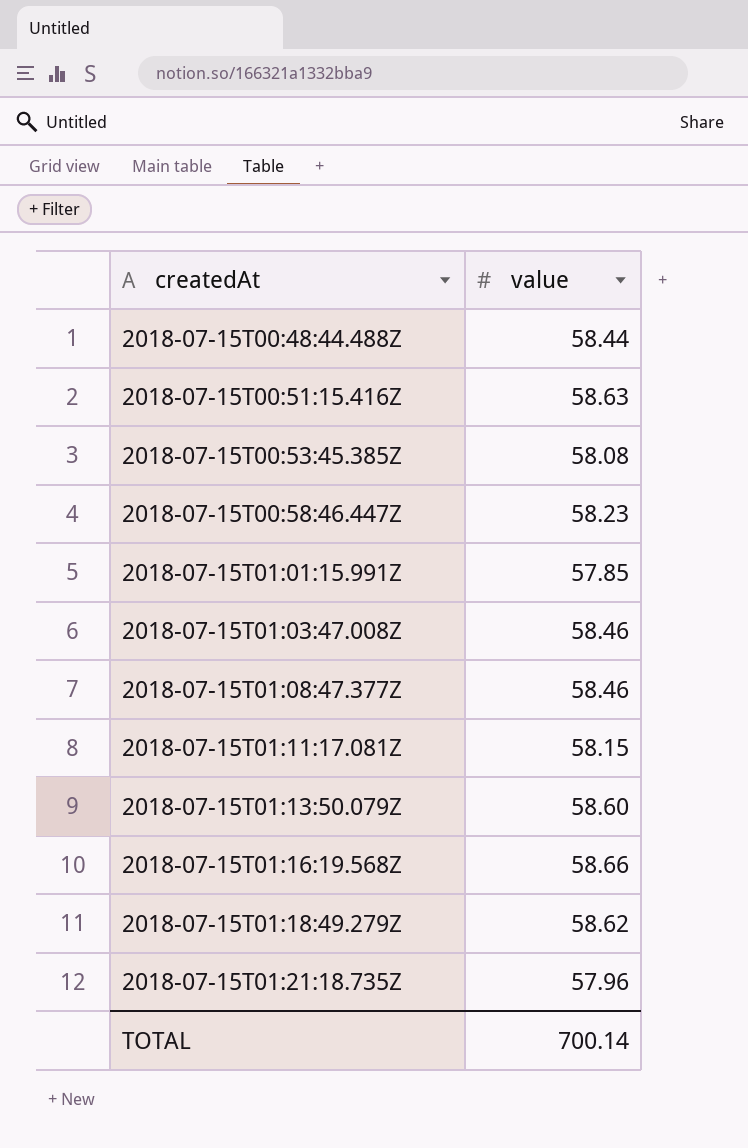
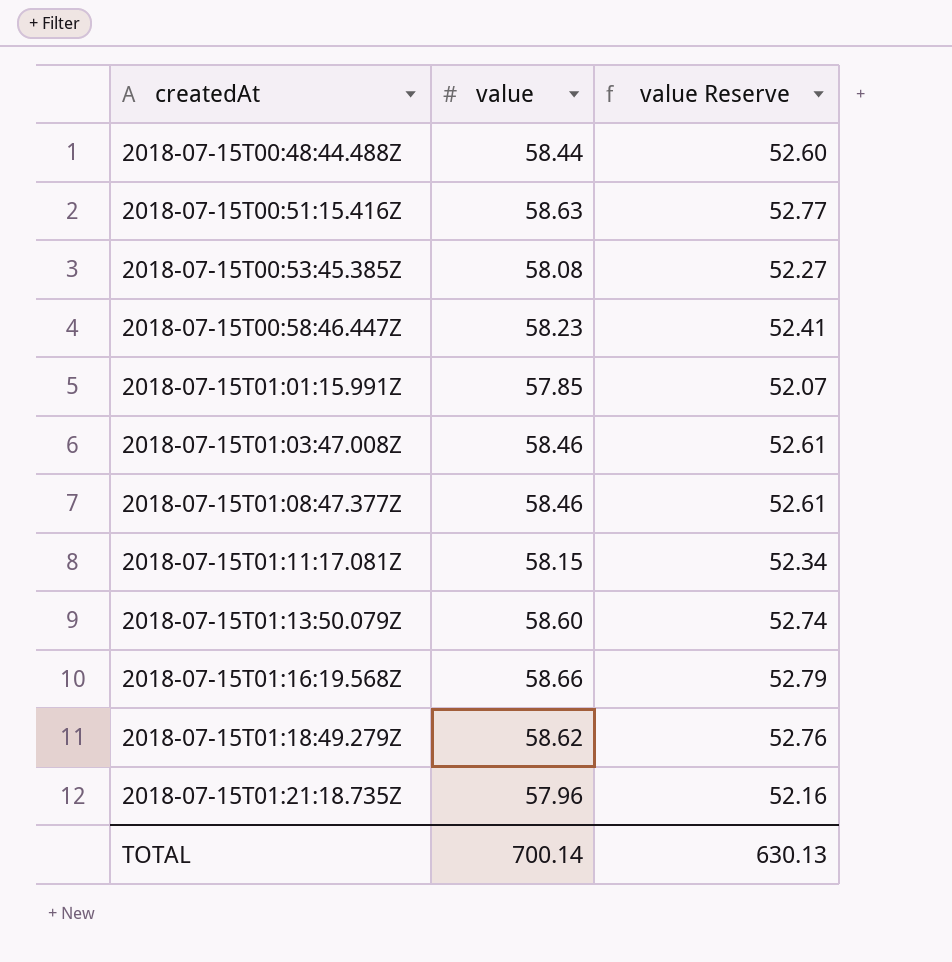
column value Reserve | formula: none -> [value] * 0.9

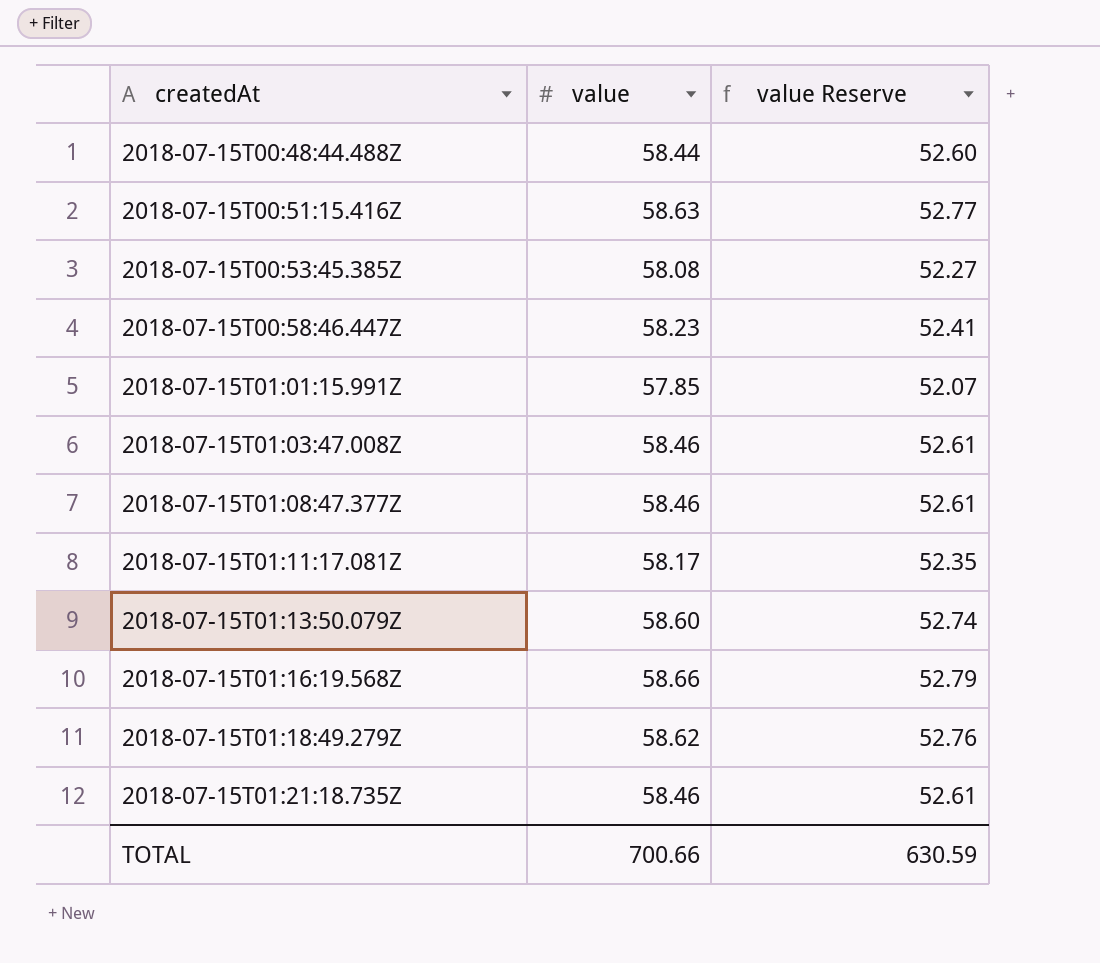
2018-07-15T01:11:17.081Z | value: 58.15 -> 58.17
2018-07-15T01:11:17.081Z | value Reserve: 52.34 -> 52.35
2018-07-15T01:21:18.735Z | value: 57.96 -> 58.46
2018-07-15T01:21:18.735Z | value Reserve: 52.16 -> 52.61
TOTAL | value: 700.14 -> 700.66
TOTAL | value Reserve: 630.13 -> 630.59

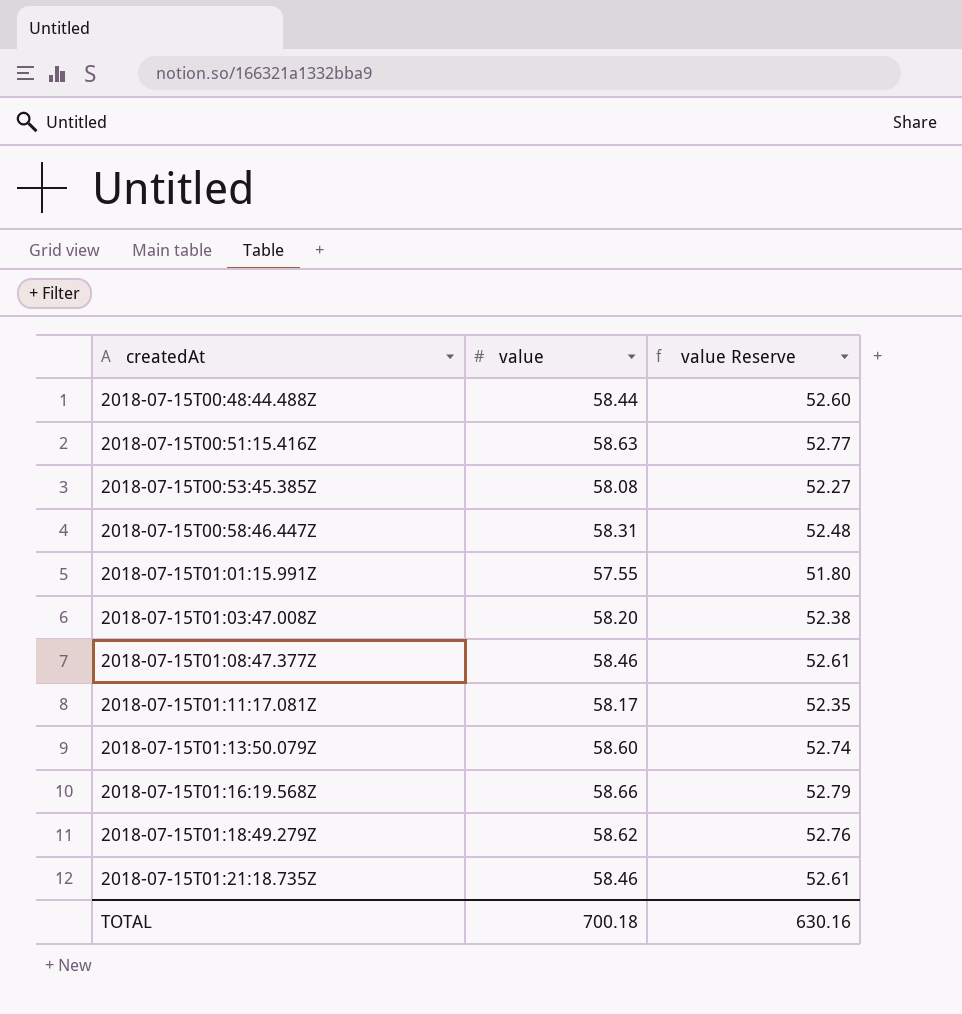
2018-07-15T00:58:46.447Z | value: 58.23 -> 58.31
2018-07-15T00:58:46.447Z | value Reserve: 52.41 -> 52.48
2018-07-15T01:01:15.991Z | value: 57.85 -> 57.55
2018-07-15T01:01:15.991Z | value Reserve: 52.07 -> 51.80
2018-07-15T01:03:47.008Z | value: 58.46 -> 58.20
2018-07-15T01:03:47.008Z | value Reserve: 52.61 -> 52.38
TOTAL | value: 700.66 -> 700.18
TOTAL | value Reserve: 630.59 -> 630.16

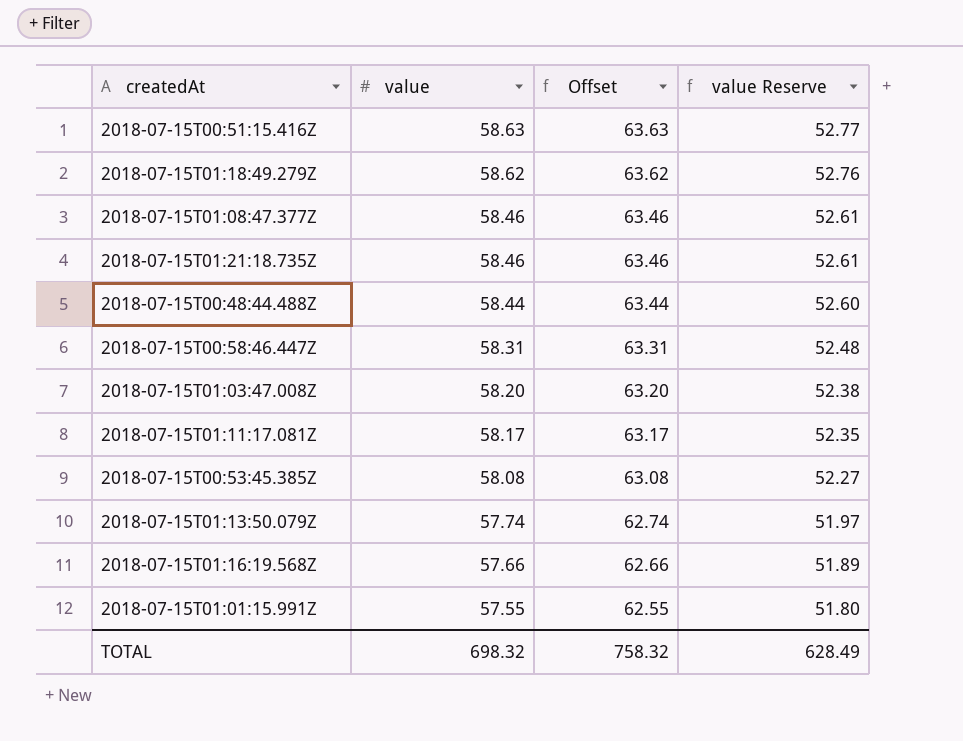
row order: createdAt ascending -> value descending
column Offset | formula: none -> [value] + 5
2018-07-15T01:13:50.079Z | value: 58.60 -> 57.74
2018-07-15T01:13:50.079Z | value Reserve: 52.74 -> 51.97
2018-07-15T01:16:19.568Z | value: 58.66 -> 57.66
2018-07-15T01:16:19.568Z | value Reserve: 52.79 -> 51.89
TOTAL | value: 700.18 -> 698.32
TOTAL | value Reserve: 630.16 -> 628.49

